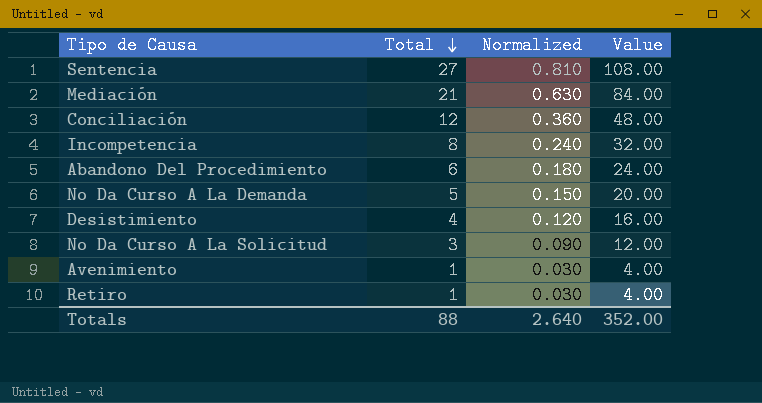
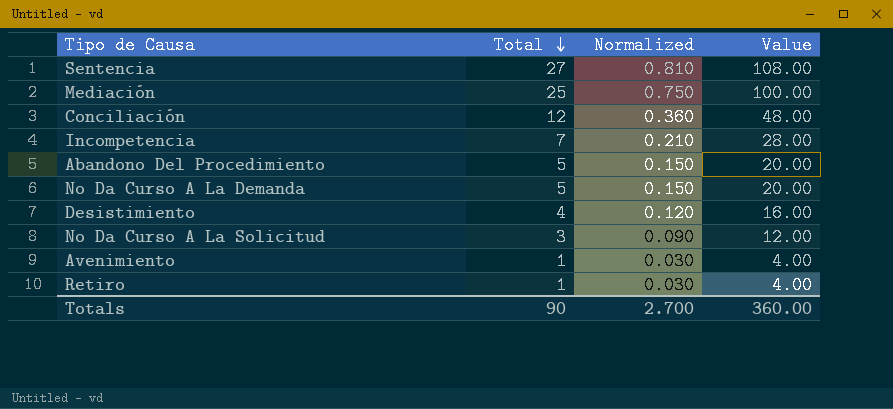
Mediación | Total: 21 -> 25
Mediación | Normalized: 0.630 -> 0.750
Mediación | Value: 84.00 -> 100.00
Incompetencia | Total: 8 -> 7
Incompetencia | Normalized: 0.240 -> 0.210
Incompetencia | Value: 32.00 -> 28.00
Abandono Del Procedimiento | Total: 6 -> 5
Abandono Del Procedimiento | Normalized: 0.180 -> 0.150
Abandono Del Procedimiento | Value: 24.00 -> 20.00
Totals | Total: 88 -> 90
Totals | Normalized: 2.640 -> 2.700
Totals | Value: 352.00 -> 360.00

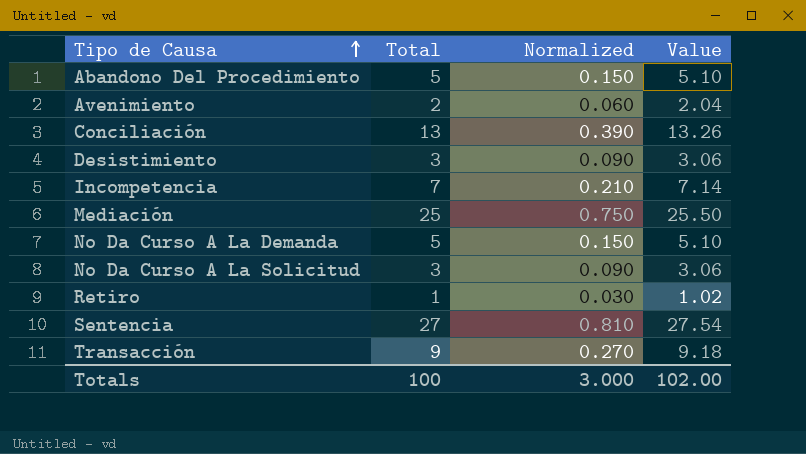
row order: Total descending -> Tipo de Causa ascending
column Value | formula: [Total] * 4 -> [Total] * 1.02
Avenimiento | Total: 1 -> 2
Avenimiento | Normalized: 0.030 -> 0.060
Conciliación | Total: 12 -> 13
Conciliación | Normalized: 0.360 -> 0.390
Desistimiento | Total: 4 -> 3
Desistimiento | Normalized: 0.120 -> 0.090
row Transacción: none -> 9 | 0.270 | 9.18
Totals | Total: 90 -> 100
Totals | Normalized: 2.700 -> 3.000
Totals | Value: 360.00 -> 102.00

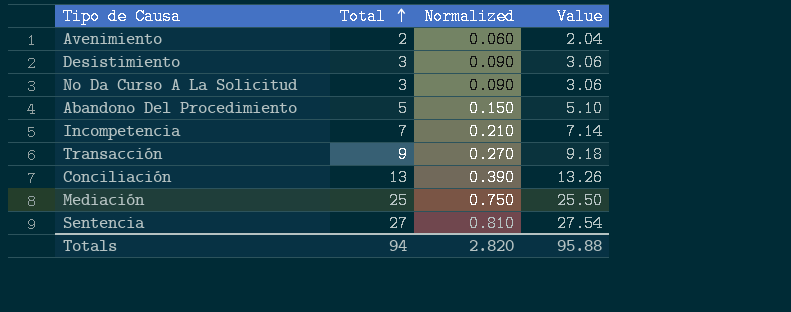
row order: Tipo de Causa ascending -> Total ascending
row No Da Curso A La Demanda: 5 | 0.150 | 5.10 -> none
row Retiro: 1 | 0.030 | 1.02 -> none
Totals | Total: 100 -> 94
Totals | Normalized: 3.000 -> 2.820
Totals | Value: 102.00 -> 95.88

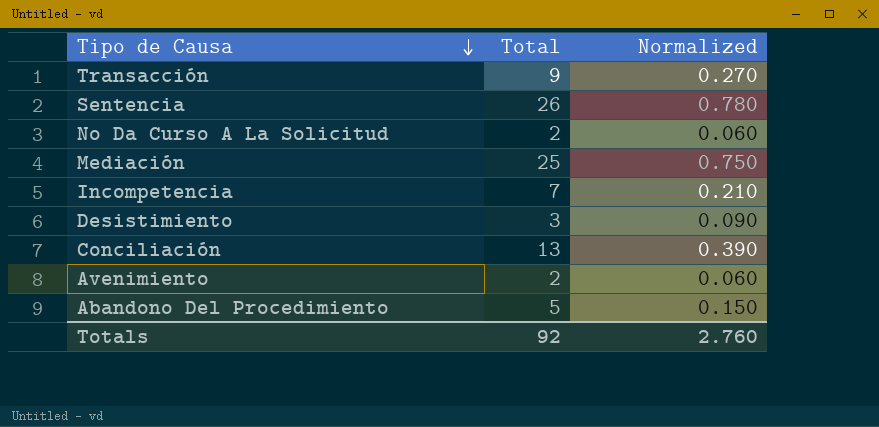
row order: Total ascending -> Tipo de Causa descending
column Value | formula: [Total] * 1.02 -> none
Sentencia | Total: 27 -> 26
Sentencia | Normalized: 0.810 -> 0.780
No Da Curso A La Solicitud | Total: 3 -> 2
No Da Curso A La Solicitud | Normalized: 0.090 -> 0.060
Totals | Total: 94 -> 92
Totals | Normalized: 2.820 -> 2.760

